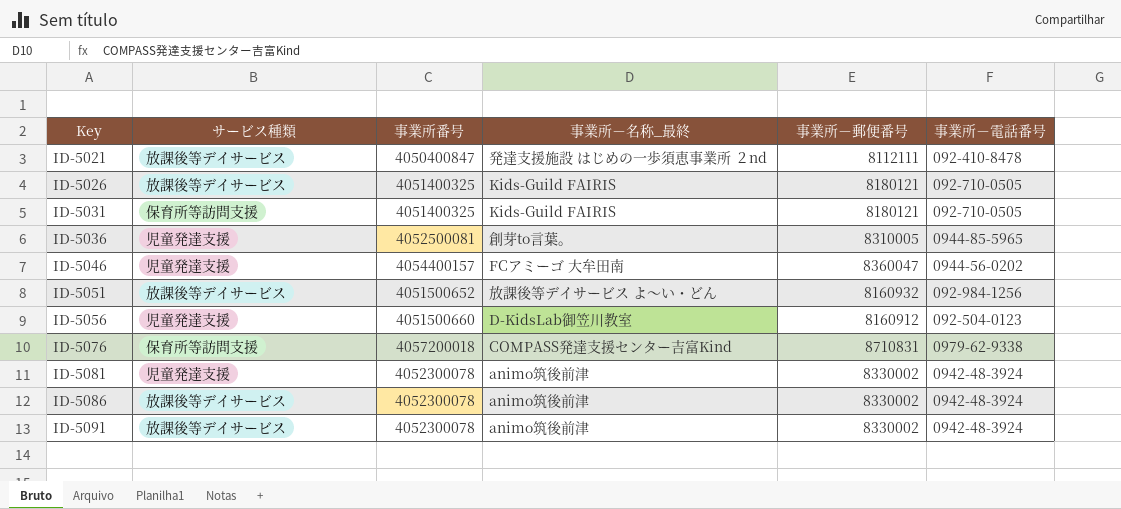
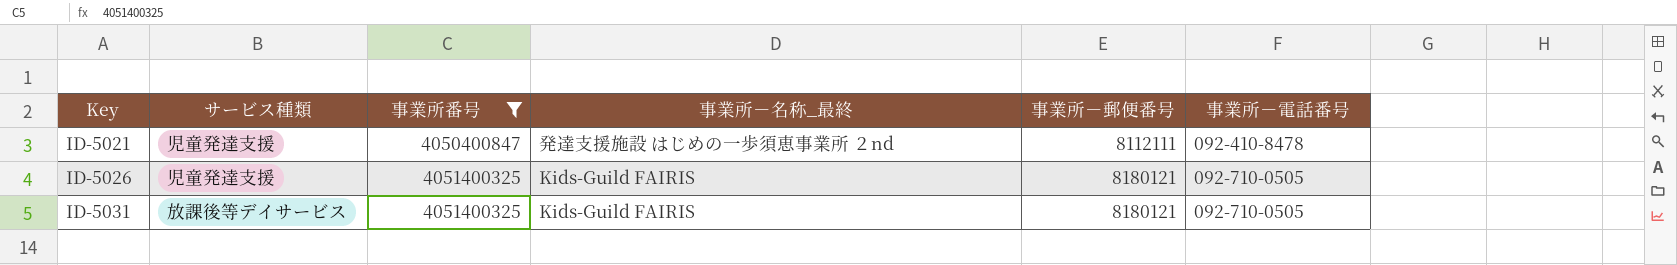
filter: none -> 事業所番号 <= 4051400325
ID-5021 | サービス種類: 放課後等デイサービス -> 児童発達支援
ID-5026 | サービス種類: 放課後等デイサービス -> 児童発達支援
ID-5031 | サービス種類: 保育所等訪問支援 -> 放課後等デイサービス

